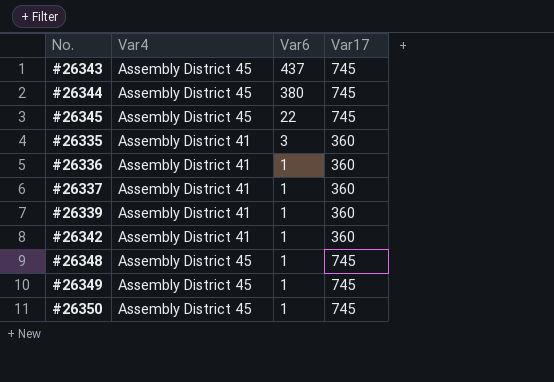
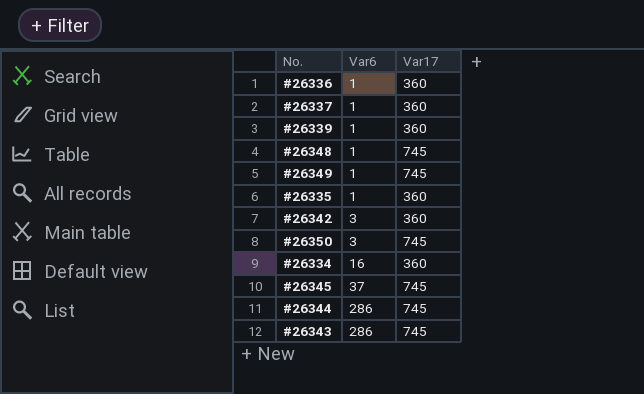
row order: Var6 descending -> Var6 ascending
column Var4 | position: 2 -> none
#26335 | Var6: 3 -> 1
#26342 | Var6: 1 -> 3
#26350 | Var6: 1 -> 3
row #26334: none -> 16 | 360
#26345 | Var6: 22 -> 37
#26344 | Var6: 380 -> 286
#26343 | Var6: 437 -> 286

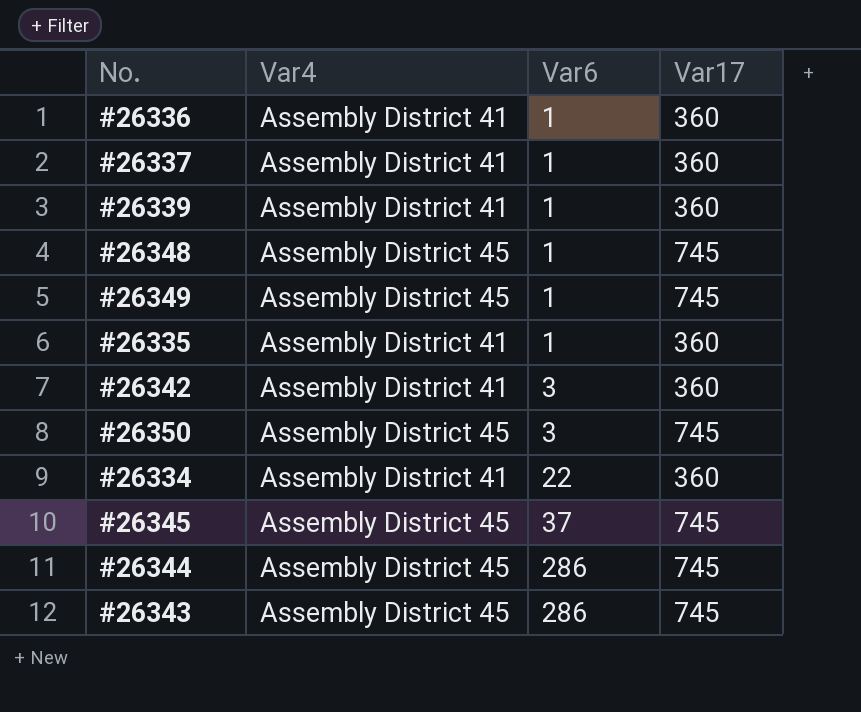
column Var4 | position: none -> 2
#26334 | Var6: 16 -> 22

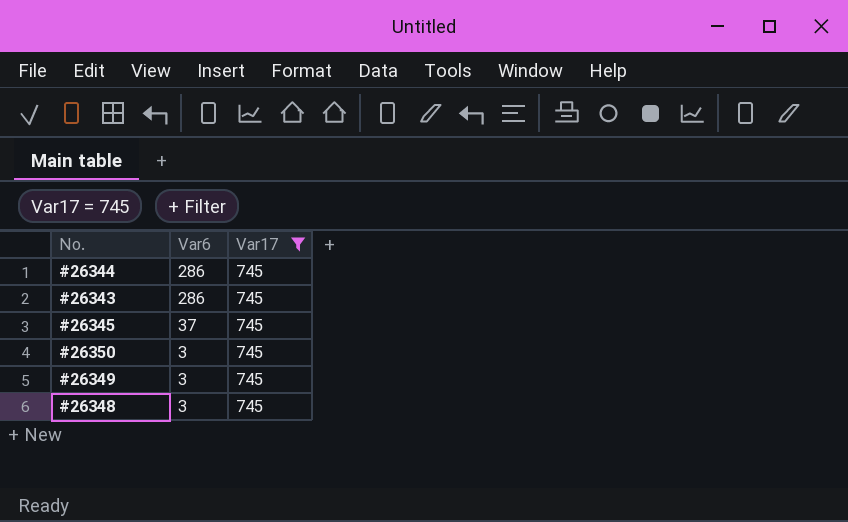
filter: none -> Var17 = 745
row order: Var6 ascending -> Var6 descending
column Var4 | position: 2 -> none
#26349 | Var6: 1 -> 3
#26348 | Var6: 1 -> 3

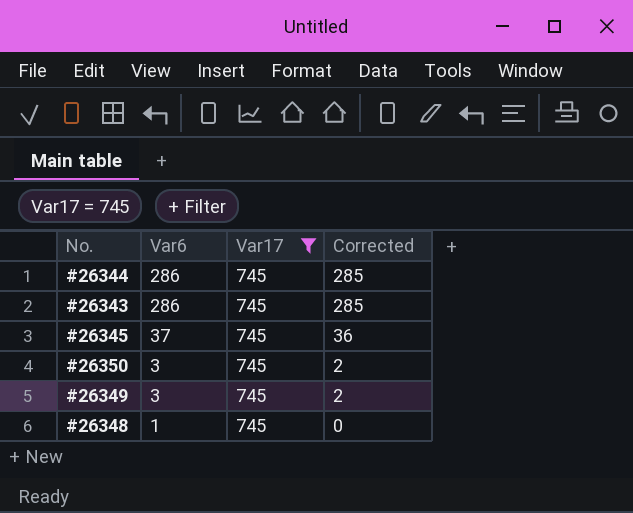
column Corrected | formula: none -> [Var6] - 1
#26348 | Var6: 3 -> 1

